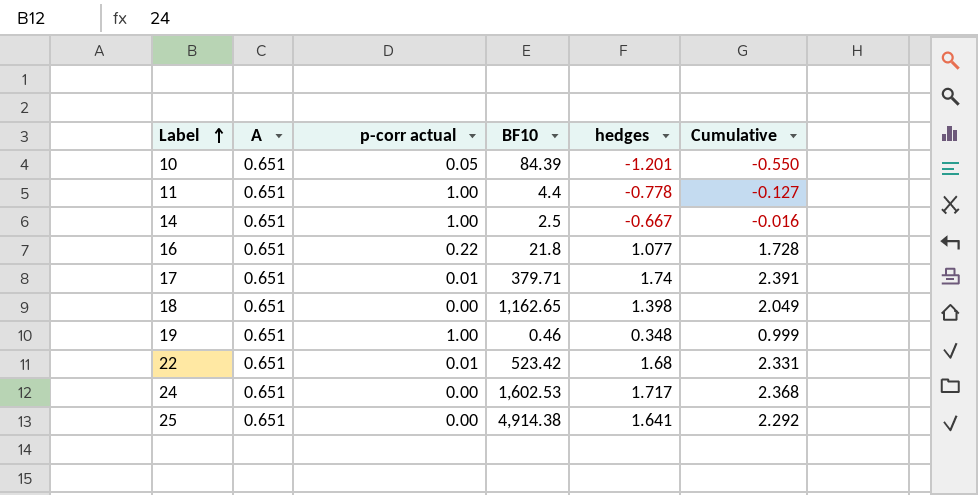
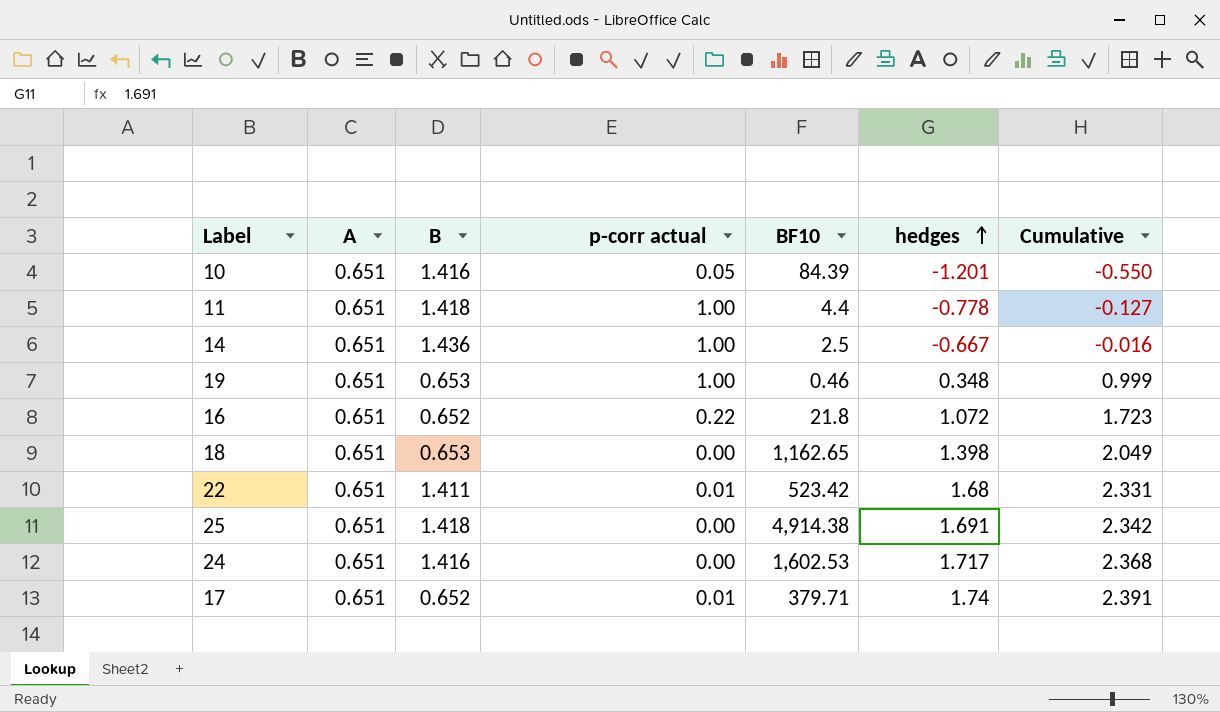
row order: Label ascending -> hedges ascending
column B | position: none -> 3
16 | hedges: 1.077 -> 1.072
16 | Cumulative: 1.728 -> 1.723
25 | hedges: 1.641 -> 1.691
25 | Cumulative: 2.292 -> 2.342

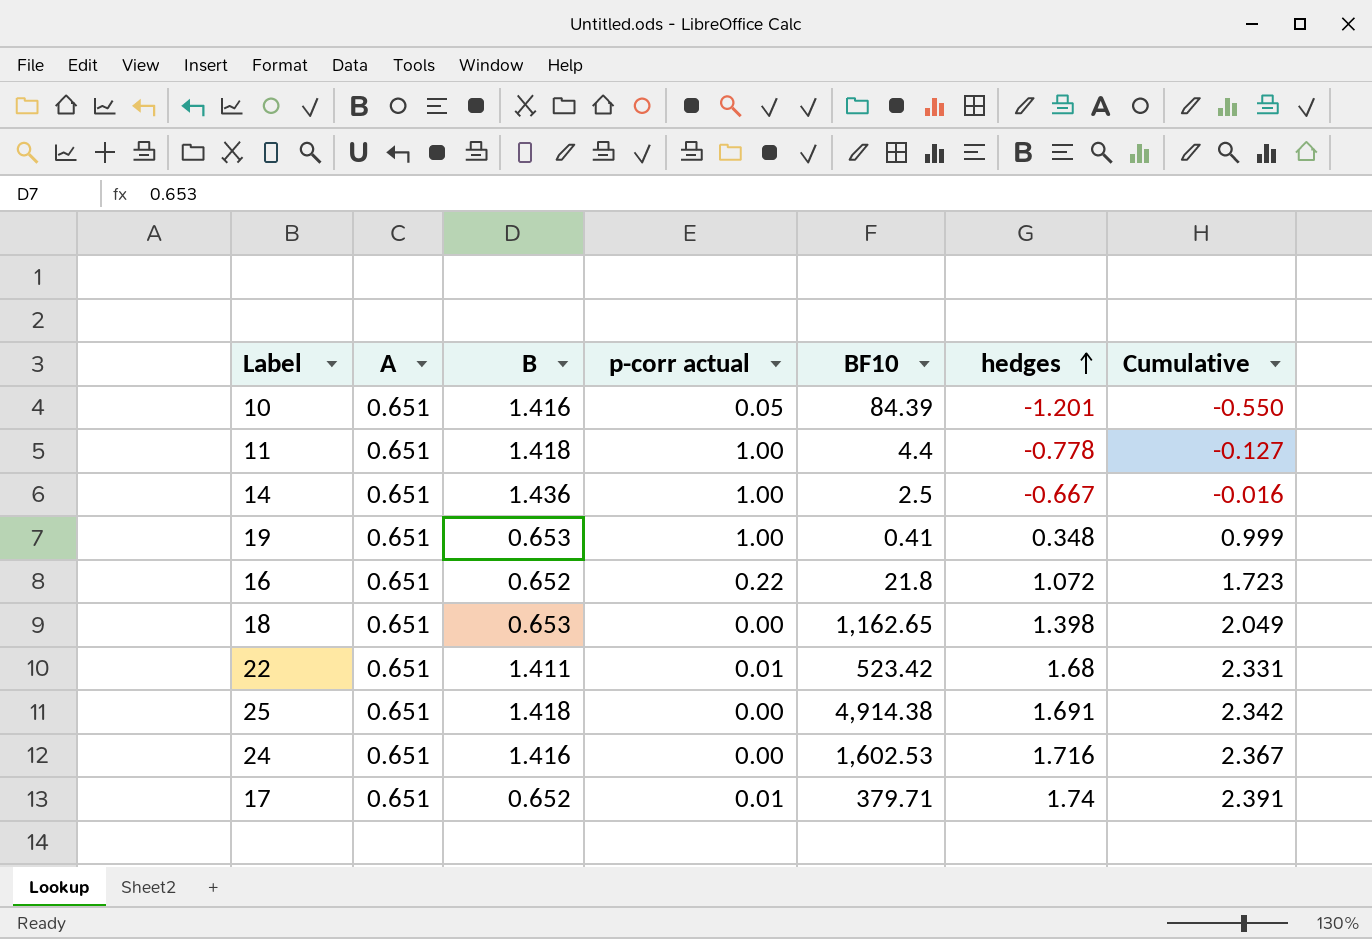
19 | BF10: 0.46 -> 0.41
24 | hedges: 1.717 -> 1.716
24 | Cumulative: 2.368 -> 2.367

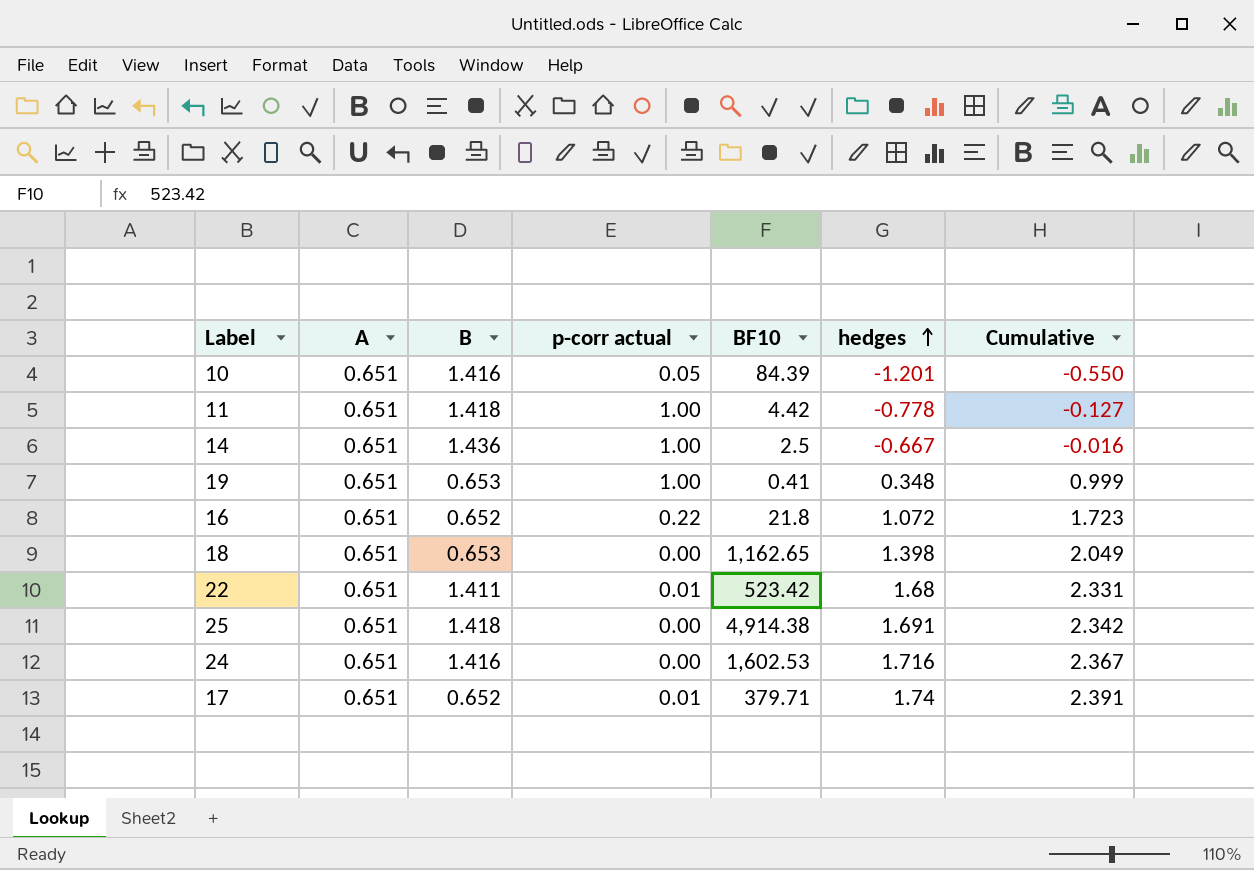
11 | BF10: 4.4 -> 4.42

